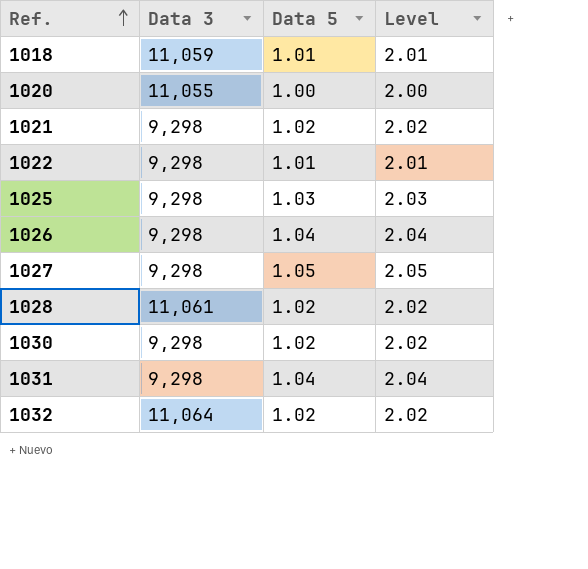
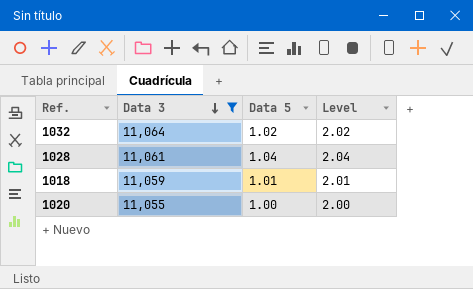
filter: none -> Data 3 != 9,298
row order: Ref. ascending -> Data 3 descending
1028 | Data 5: 1.02 -> 1.04
1028 | Level: 2.02 -> 2.04

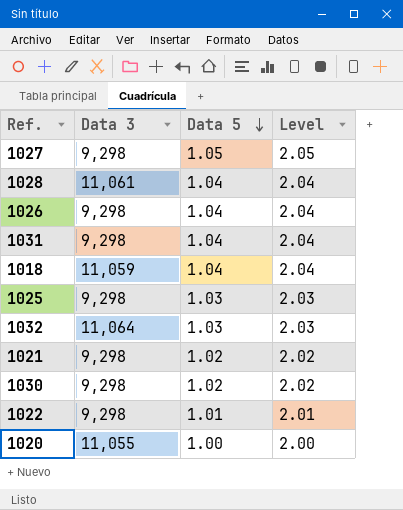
filter: Data 3 != 9,298 -> none
row order: Data 3 descending -> Data 5 descending
1018 | Data 5: 1.01 -> 1.04
1018 | Level: 2.01 -> 2.04
1032 | Data 5: 1.02 -> 1.03
1032 | Level: 2.02 -> 2.03

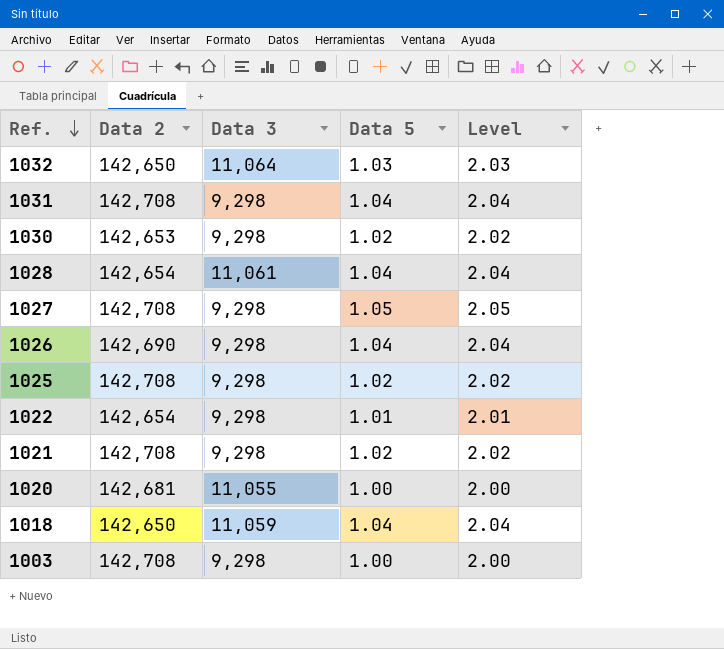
row order: Data 5 descending -> Ref. descending
column Data 2 | position: none -> 2
1025 | Data 5: 1.03 -> 1.02
1025 | Level: 2.03 -> 2.02
row 1003: none -> 142,708 | 9,298 | 1.00 | 2.00

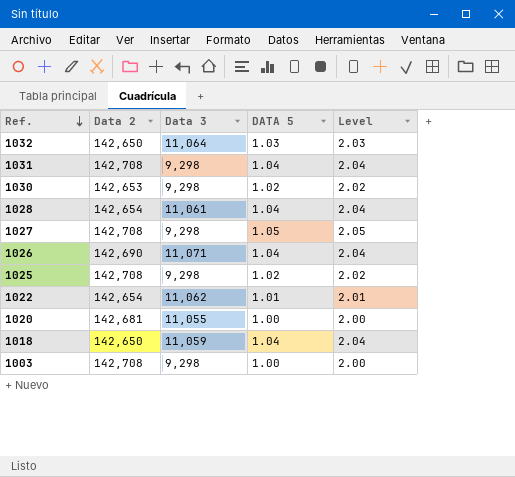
column name: Data 5 -> DATA 5
row 1021: 142,708 | 9,298 | 1.02 | 2.02 -> none
1026 | Data 3: 9,298 -> 11,071
1022 | Data 3: 9,298 -> 11,062

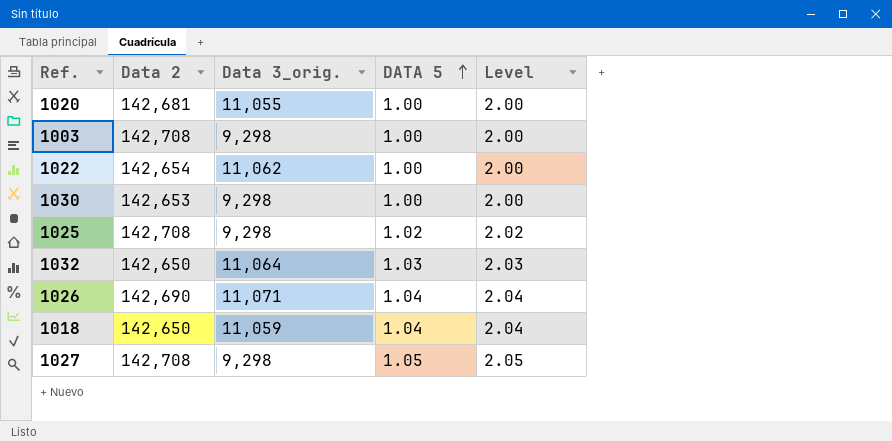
row order: Ref. descending -> DATA 5 ascending
column name: Data 3 -> Data 3_orig.
row 1031: 142,708 | 9,298 | 1.04 | 2.04 -> none
row 1028: 142,654 | 11,061 | 1.04 | 2.04 -> none
1022 | DATA 5: 1.01 -> 1.00
1022 | Level: 2.01 -> 2.00
1030 | DATA 5: 1.02 -> 1.00
1030 | Level: 2.02 -> 2.00

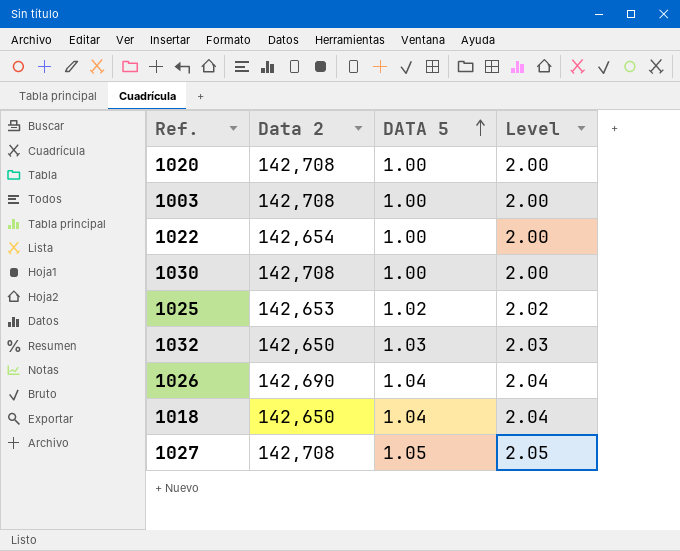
column Data 3_orig. | position: 3 -> none
1020 | Data 2: 142,681 -> 142,708
1030 | Data 2: 142,653 -> 142,708
1025 | Data 2: 142,708 -> 142,653

